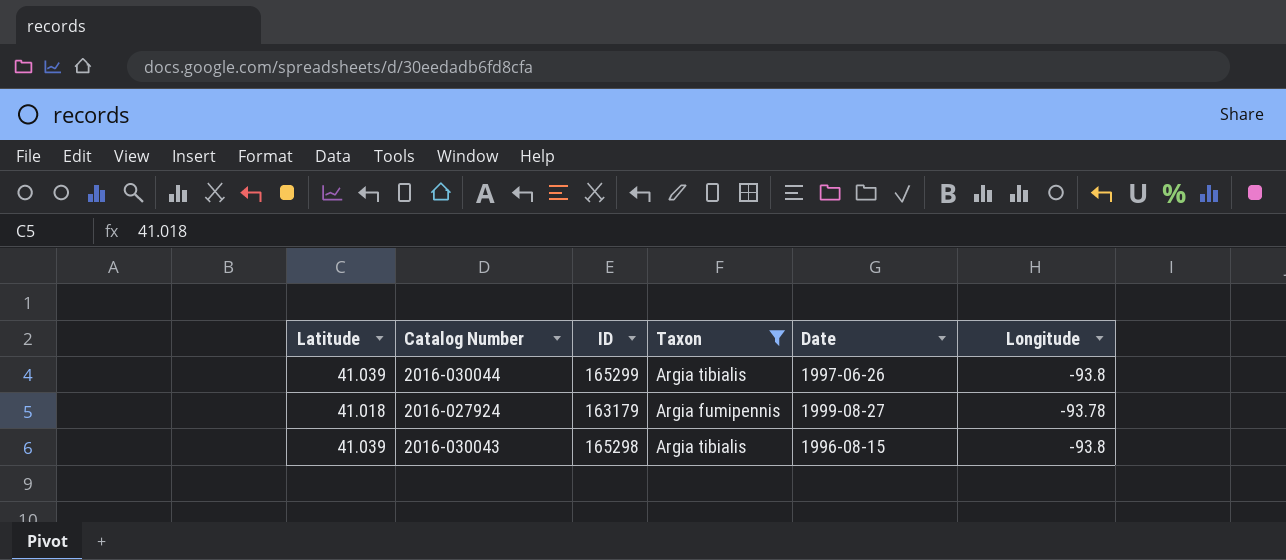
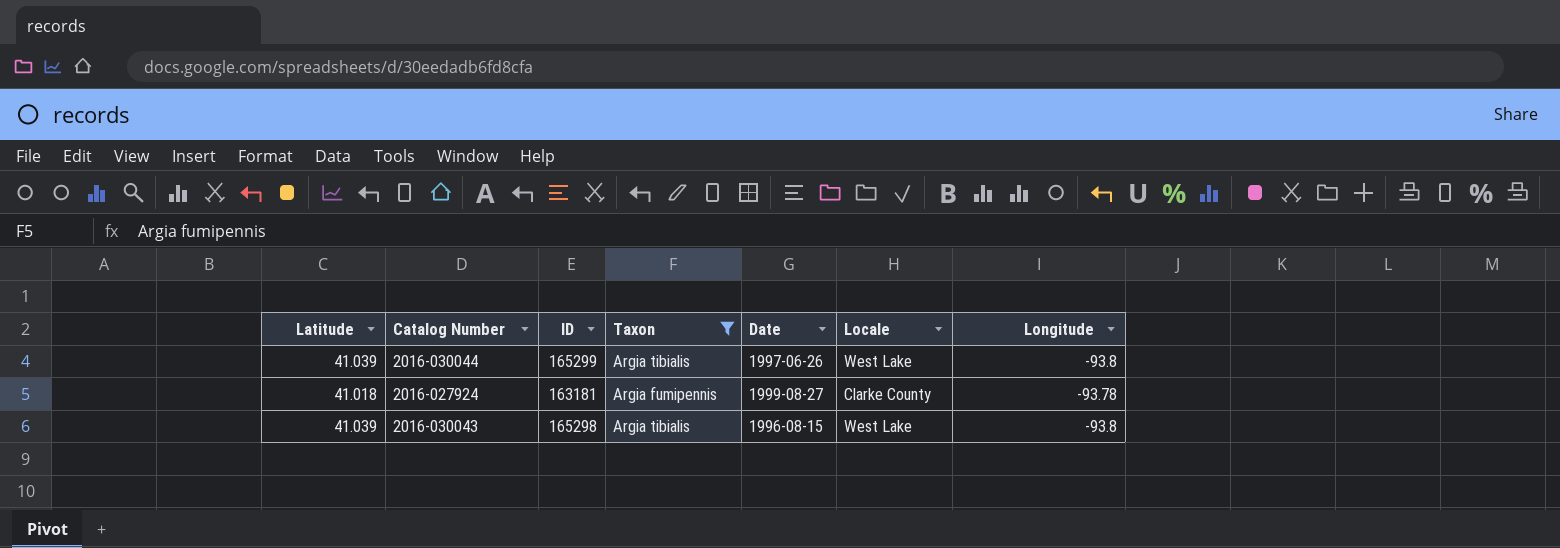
column Locale | position: none -> 6
2016-027924 | ID: 163179 -> 163181

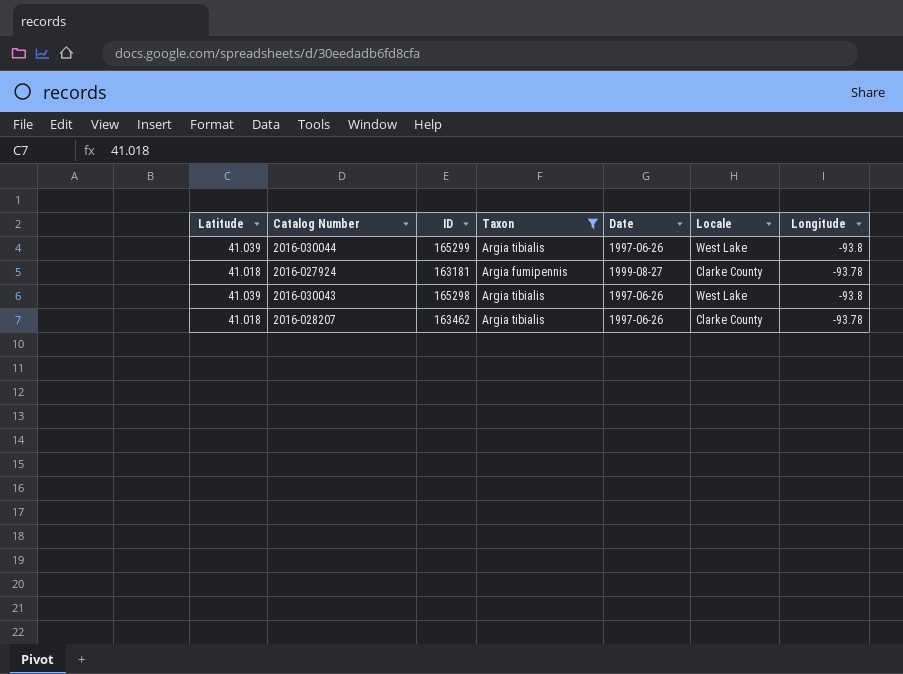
2016-030043 | Date: 1996-08-15 -> 1997-06-26
row 2016-028207: none -> 41.018 | 163462 | Argia tibialis | 1997-06-26 | Clarke County | -93.78

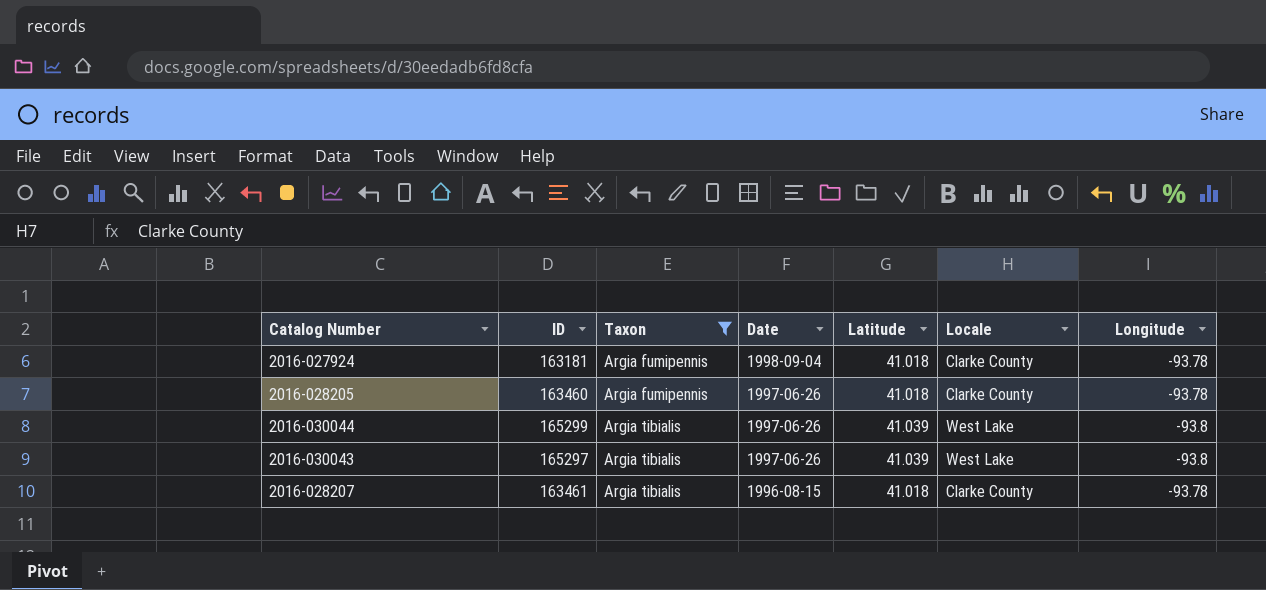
row order: none -> Taxon ascending
column Latitude | position: 1 -> 5
2016-027924 | Date: 1999-08-27 -> 1998-09-04
row 2016-028205: none -> 163460 | Argia fumipennis | 1997-06-26 | 41.018 | Clarke County | -93.78
2016-030043 | ID: 165298 -> 165297
2016-028207 | ID: 163462 -> 163461
2016-028207 | Date: 1997-06-26 -> 1996-08-15

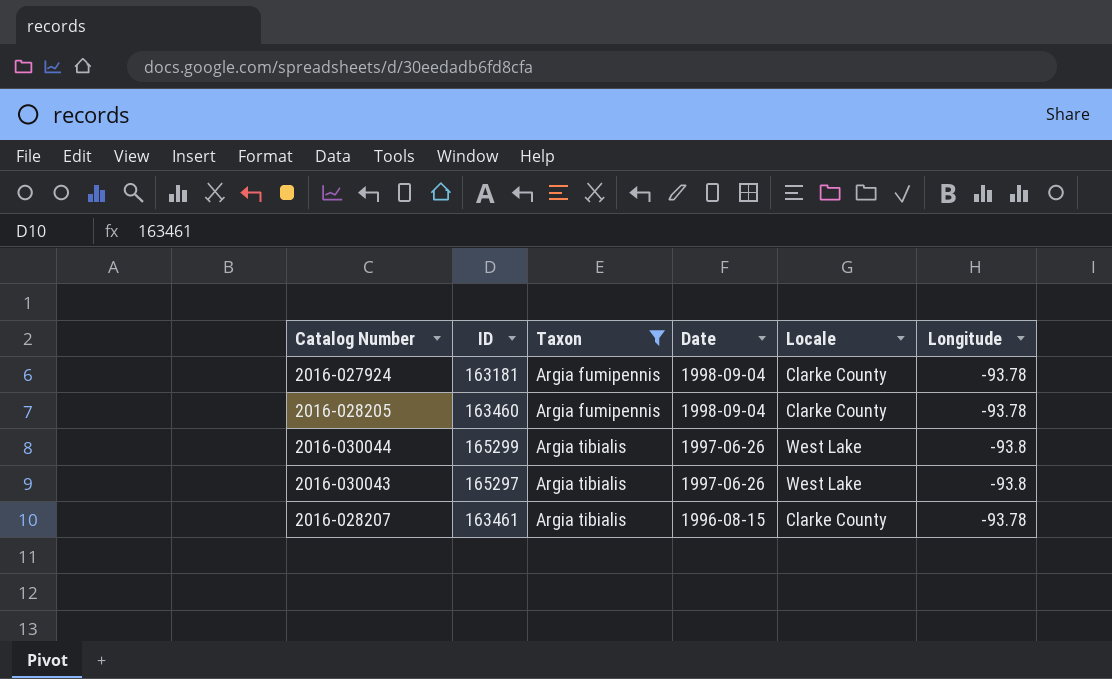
column Latitude | position: 5 -> none
2016-028205 | Date: 1997-06-26 -> 1998-09-04

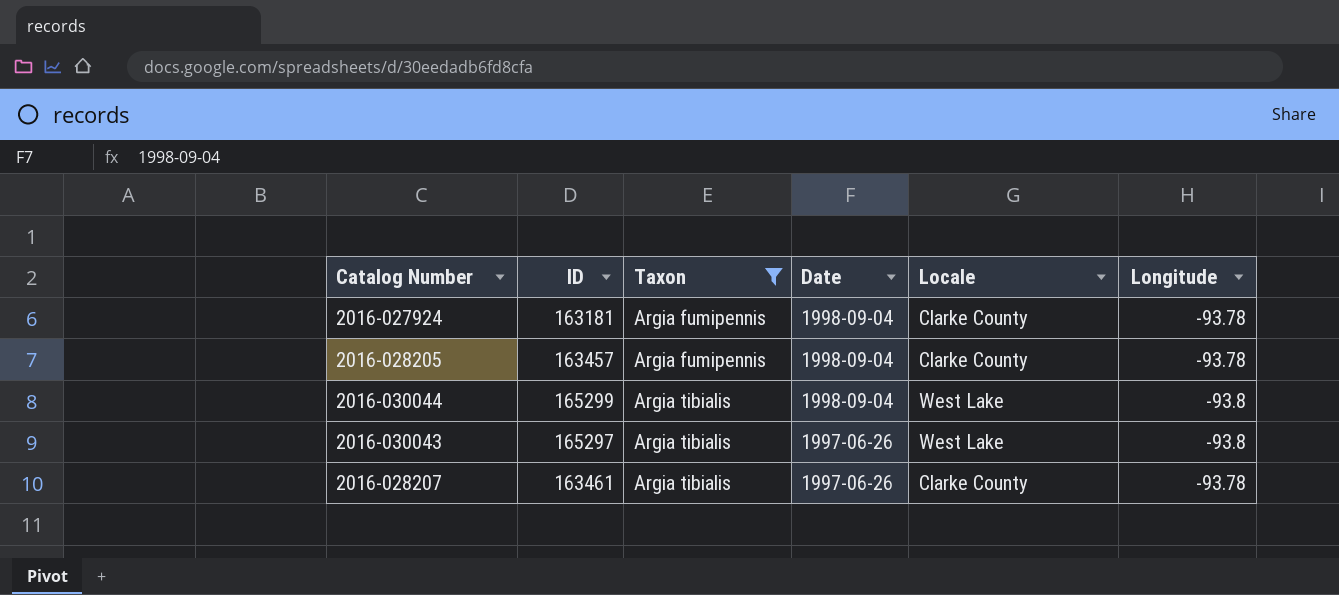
2016-028205 | ID: 163460 -> 163457
2016-030044 | Date: 1997-06-26 -> 1998-09-04
2016-028207 | Date: 1996-08-15 -> 1997-06-26

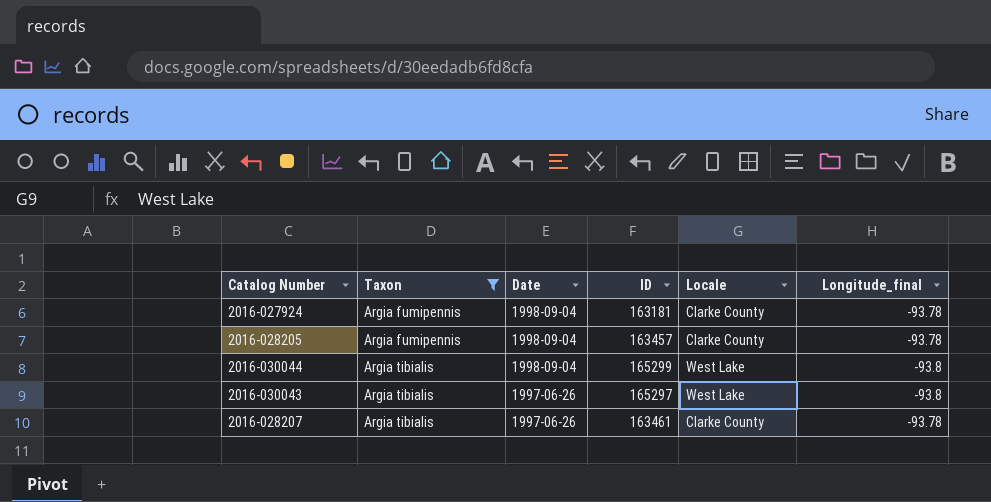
column ID | position: 2 -> 4
column name: Longitude -> Longitude_final

